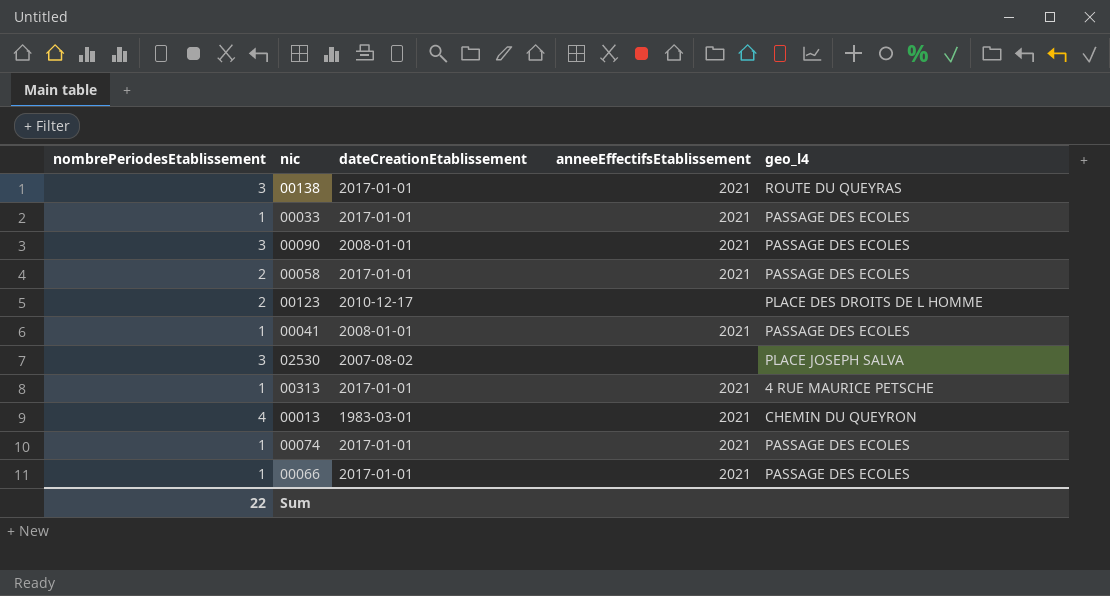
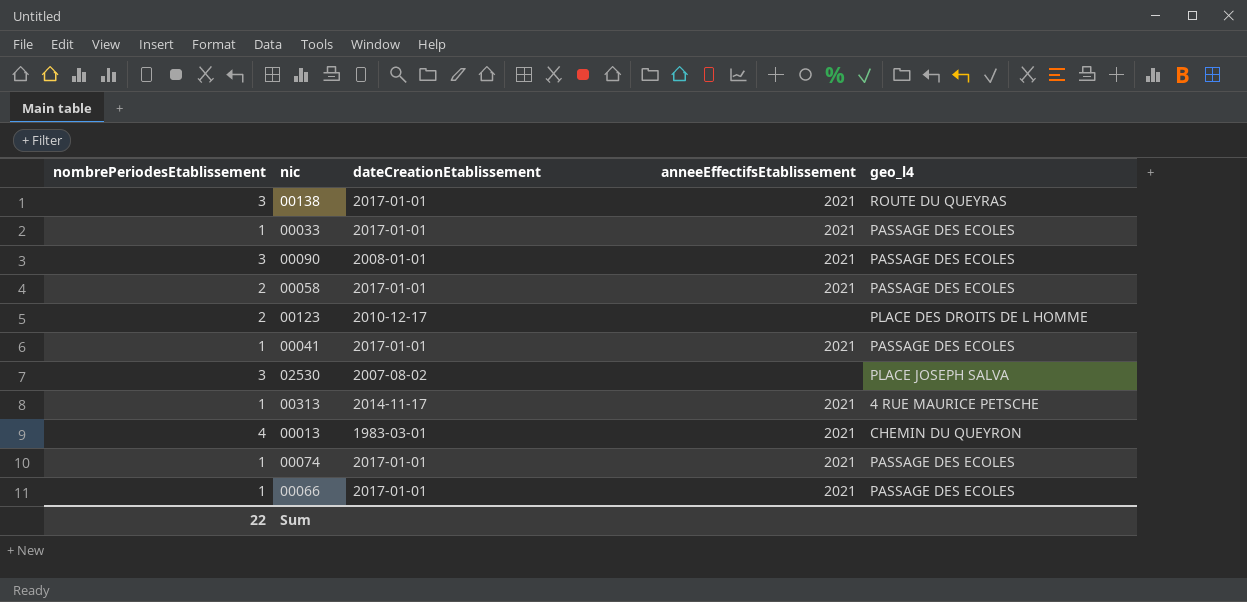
00041 | dateCreationEtablissement: 2008-01-01 -> 2017-01-01
00313 | dateCreationEtablissement: 2017-01-01 -> 2014-11-17

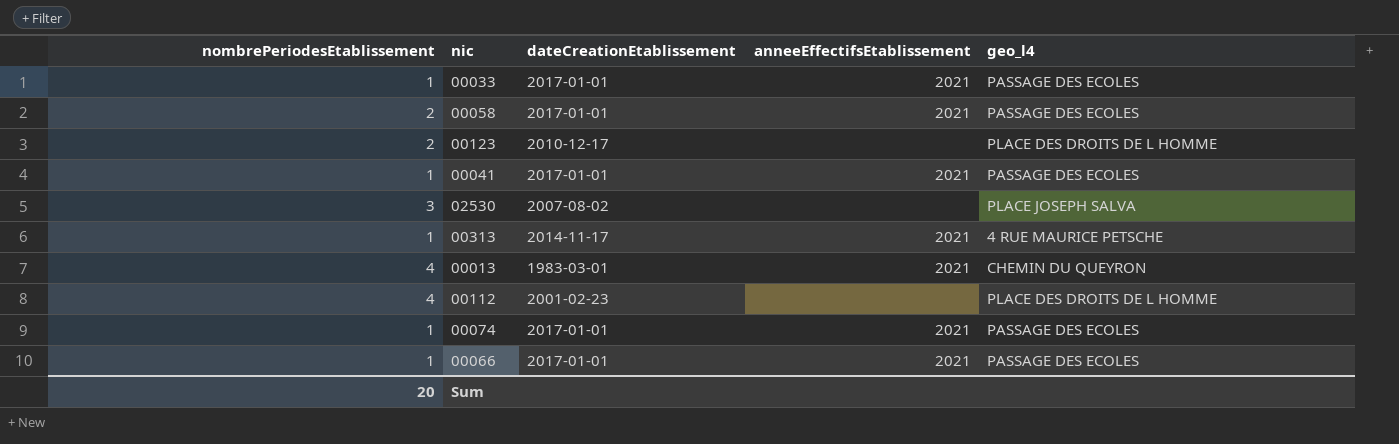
row 00138: 3 | 2017-01-01 | 2021 | ROUTE DU QUEYRAS -> none
row 00090: 3 | 2008-01-01 | 2021 | PASSAGE DES ECOLES -> none
row 00112: none -> 4 | 2001-02-23 | none | PLACE DES DROITS DE L HOMME
Sum | nombrePeriodesEtablissement: 22 -> 20

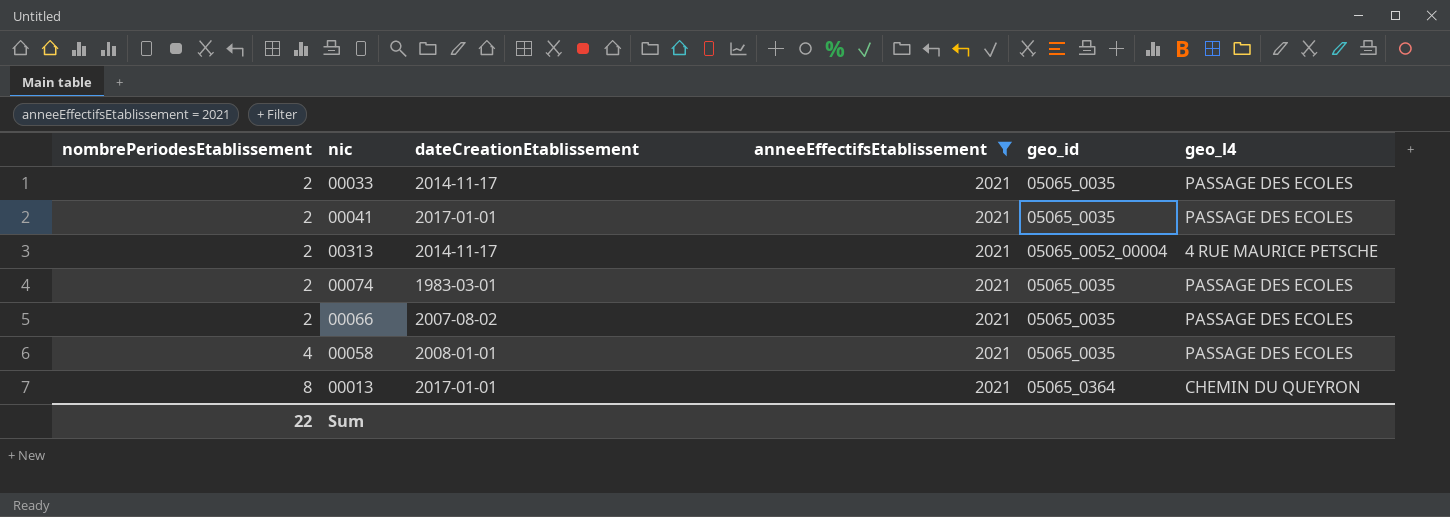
filter: none -> anneeEffectifsEtablissement = 2021
row order: none -> nombrePeriodesEtablissement ascending
column geo_id | position: none -> 5
00033 | nombrePeriodesEtablissement: 1 -> 2
00033 | dateCreationEtablissement: 2017-01-01 -> 2014-11-17
00041 | nombrePeriodesEtablissement: 1 -> 2
00313 | nombrePeriodesEtablissement: 1 -> 2
00074 | nombrePeriodesEtablissement: 1 -> 2
00074 | dateCreationEtablissement: 2017-01-01 -> 1983-03-01
00066 | nombrePeriodesEtablissement: 1 -> 2
00066 | dateCreationEtablissement: 2017-01-01 -> 2007-08-02
00058 | nombrePeriodesEtablissement: 2 -> 4
00058 | dateCreationEtablissement: 2017-01-01 -> 2008-01-01
00013 | nombrePeriodesEtablissement: 4 -> 8
00013 | dateCreationEtablissement: 1983-03-01 -> 2017-01-01
Sum | nombrePeriodesEtablissement: 20 -> 22

